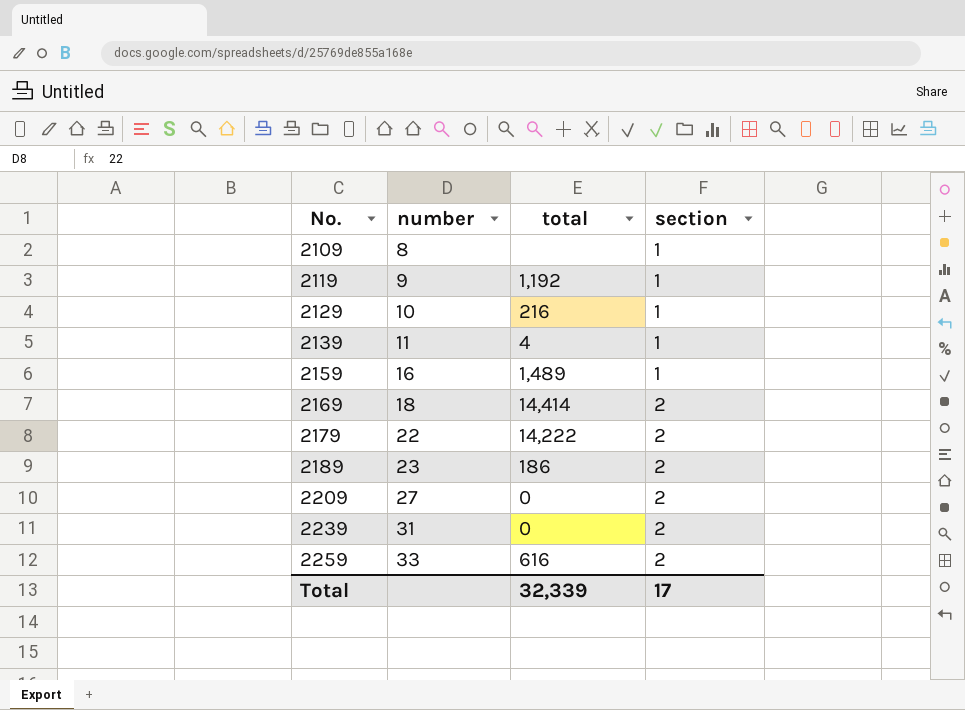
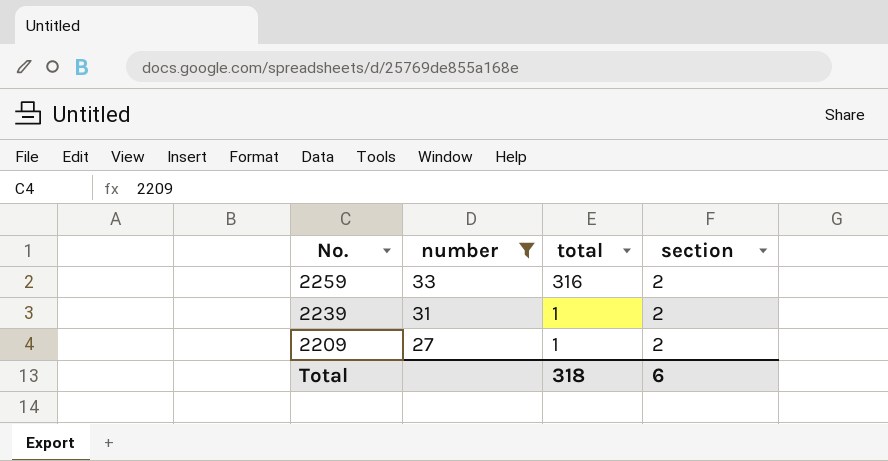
filter: none -> number >= 27
row order: No. ascending -> No. descending
2259 | total: 616 -> 316
2239 | total: 0 -> 1
2209 | total: 0 -> 1
Total | total: 32,339 -> 318
Total | section: 17 -> 6

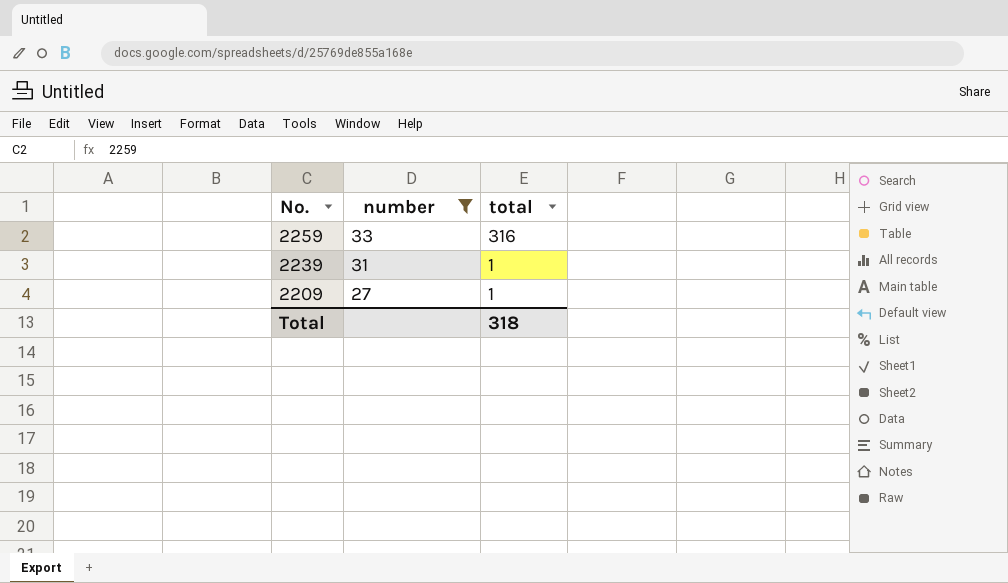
column section | position: 4 -> none

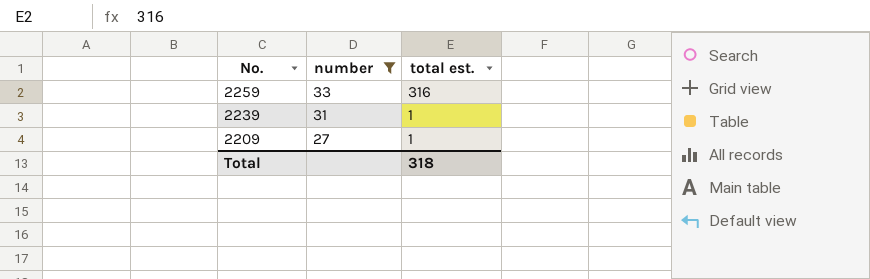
column name: total -> total est.

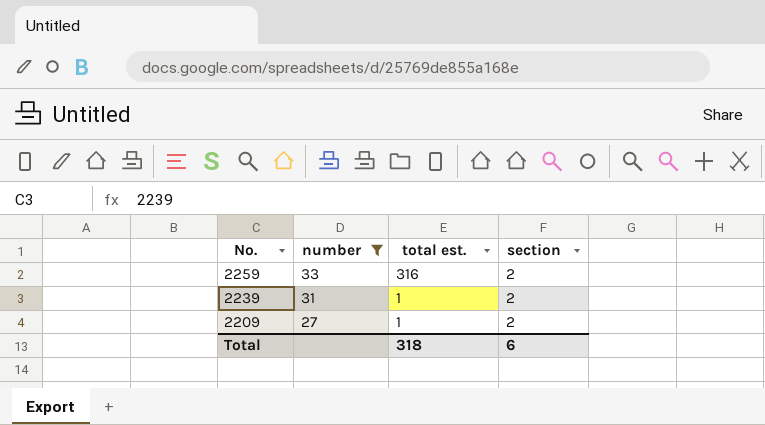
column section | position: none -> 4

